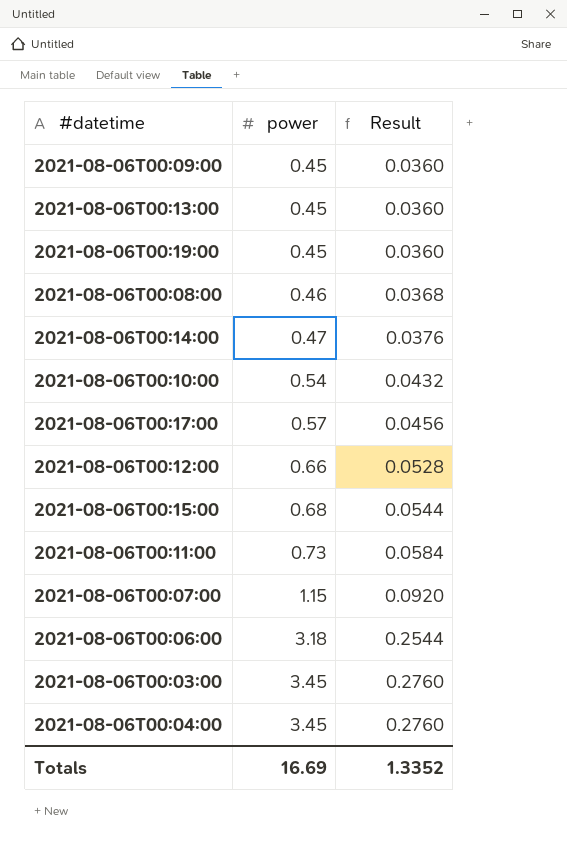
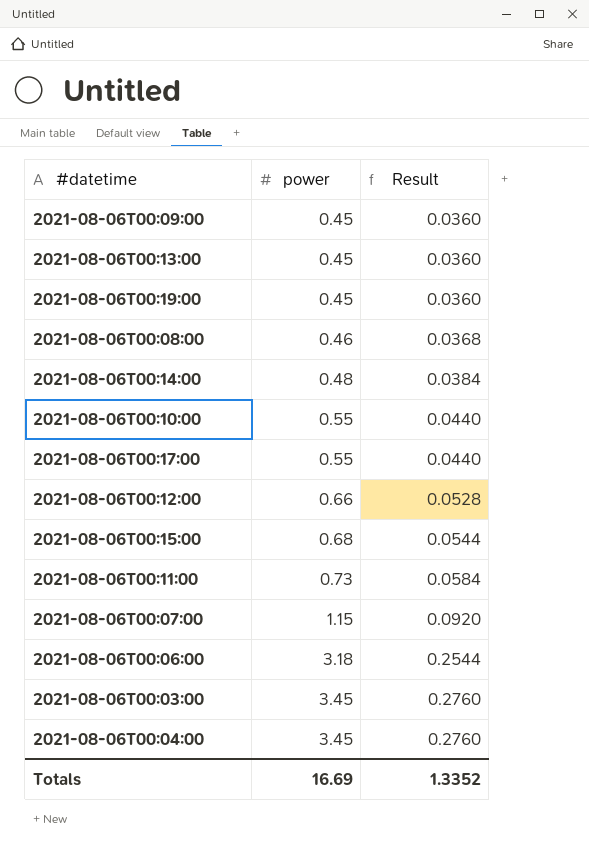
2021-08-06T00:14:00 | power: 0.47 -> 0.48
2021-08-06T00:14:00 | Result: 0.0376 -> 0.0384
2021-08-06T00:10:00 | power: 0.54 -> 0.55
2021-08-06T00:10:00 | Result: 0.0432 -> 0.0440
2021-08-06T00:17:00 | power: 0.57 -> 0.55
2021-08-06T00:17:00 | Result: 0.0456 -> 0.0440

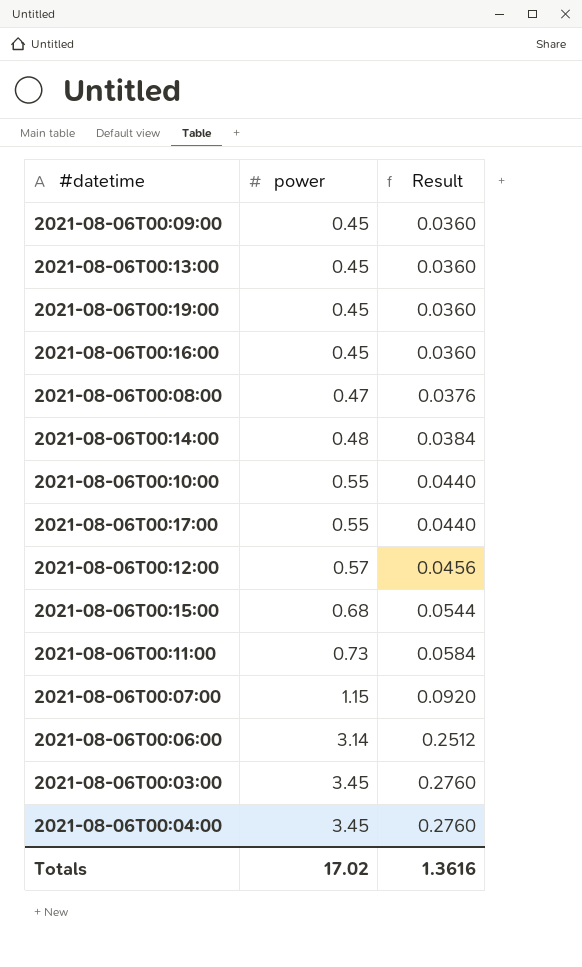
row 2021-08-06T00:16:00: none -> 0.45 | 0.0360
2021-08-06T00:08:00 | power: 0.46 -> 0.47
2021-08-06T00:08:00 | Result: 0.0368 -> 0.0376
2021-08-06T00:12:00 | power: 0.66 -> 0.57
2021-08-06T00:12:00 | Result: 0.0528 -> 0.0456
2021-08-06T00:06:00 | power: 3.18 -> 3.14
2021-08-06T00:06:00 | Result: 0.2544 -> 0.2512
Totals | power: 16.69 -> 17.02
Totals | Result: 1.3352 -> 1.3616

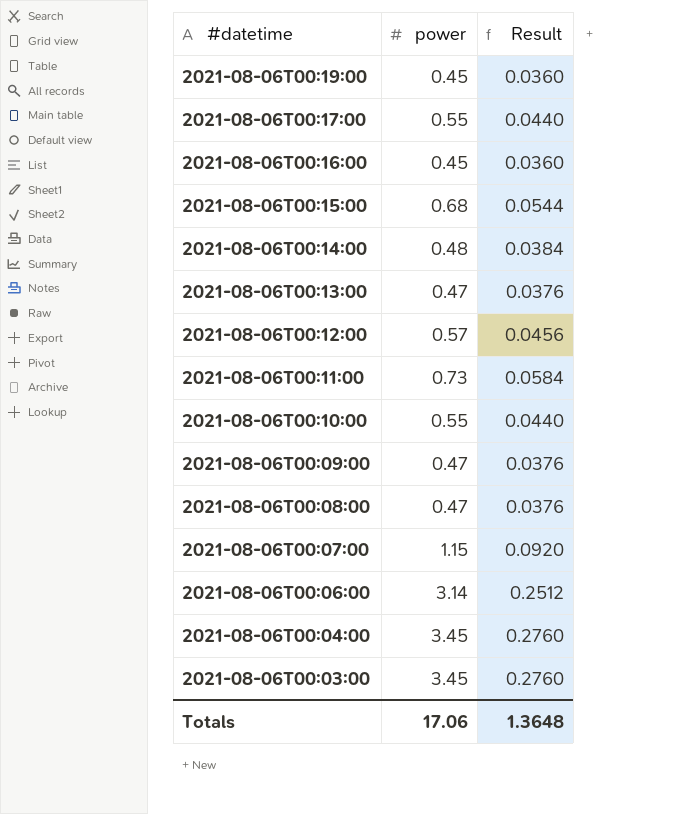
row order: power ascending -> #datetime descending
2021-08-06T00:13:00 | power: 0.45 -> 0.47
2021-08-06T00:13:00 | Result: 0.0360 -> 0.0376
2021-08-06T00:09:00 | power: 0.45 -> 0.47
2021-08-06T00:09:00 | Result: 0.0360 -> 0.0376
Totals | power: 17.02 -> 17.06
Totals | Result: 1.3616 -> 1.3648

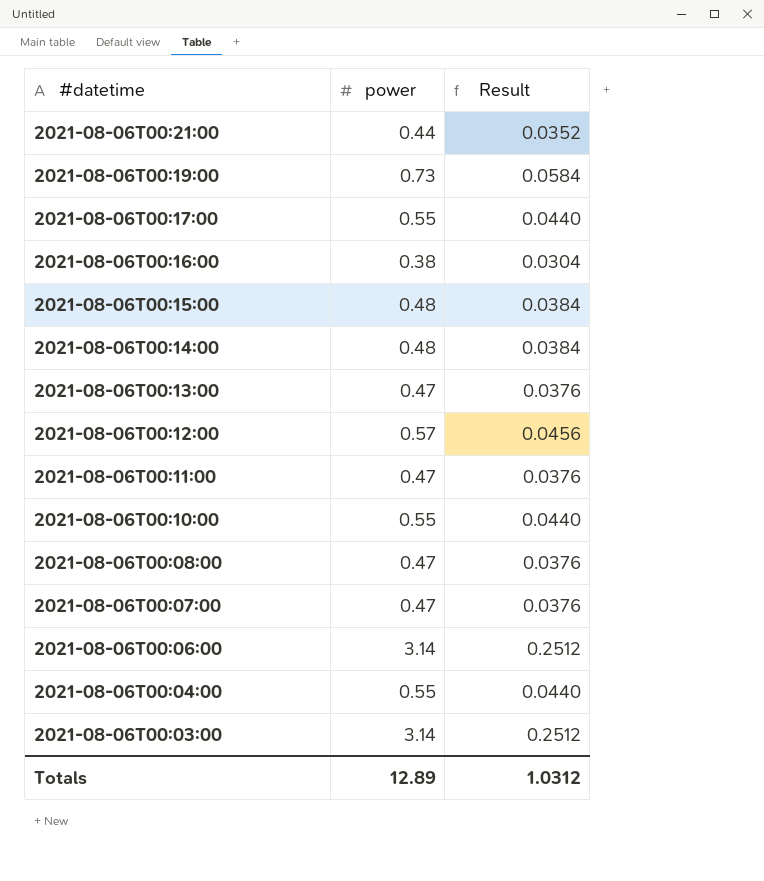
row 2021-08-06T00:09:00: 0.47 | 0.0376 -> none
row 2021-08-06T00:21:00: none -> 0.44 | 0.0352
2021-08-06T00:19:00 | power: 0.45 -> 0.73
2021-08-06T00:19:00 | Result: 0.0360 -> 0.0584
2021-08-06T00:16:00 | power: 0.45 -> 0.38
2021-08-06T00:16:00 | Result: 0.0360 -> 0.0304
2021-08-06T00:15:00 | power: 0.68 -> 0.48
2021-08-06T00:15:00 | Result: 0.0544 -> 0.0384
2021-08-06T00:11:00 | power: 0.73 -> 0.47
2021-08-06T00:11:00 | Result: 0.0584 -> 0.0376
2021-08-06T00:07:00 | power: 1.15 -> 0.47
2021-08-06T00:07:00 | Result: 0.0920 -> 0.0376
2021-08-06T00:04:00 | power: 3.45 -> 0.55
2021-08-06T00:04:00 | Result: 0.2760 -> 0.0440
2021-08-06T00:03:00 | power: 3.45 -> 3.14
2021-08-06T00:03:00 | Result: 0.2760 -> 0.2512
Totals | power: 17.06 -> 12.89
Totals | Result: 1.3648 -> 1.0312

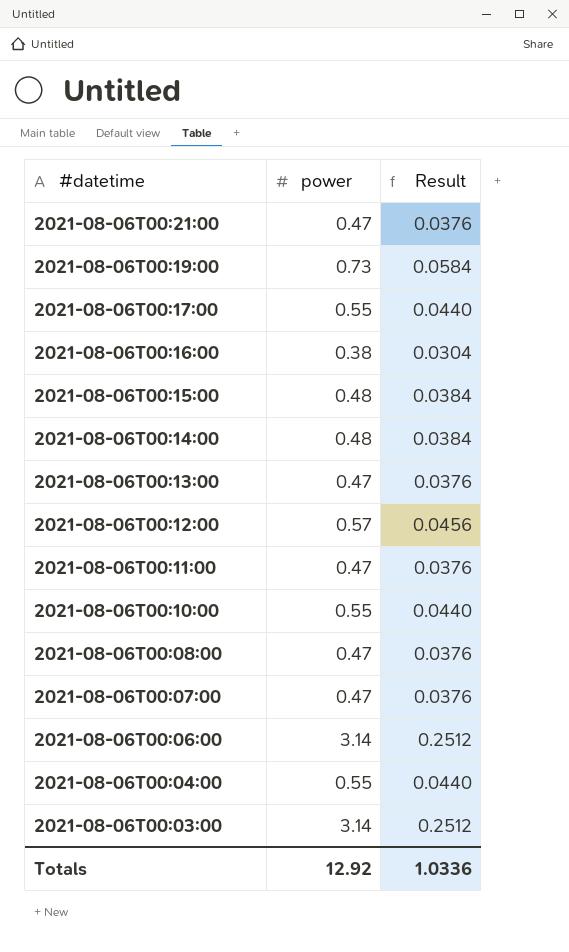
2021-08-06T00:21:00 | power: 0.44 -> 0.47
2021-08-06T00:21:00 | Result: 0.0352 -> 0.0376
Totals | power: 12.89 -> 12.92
Totals | Result: 1.0312 -> 1.0336

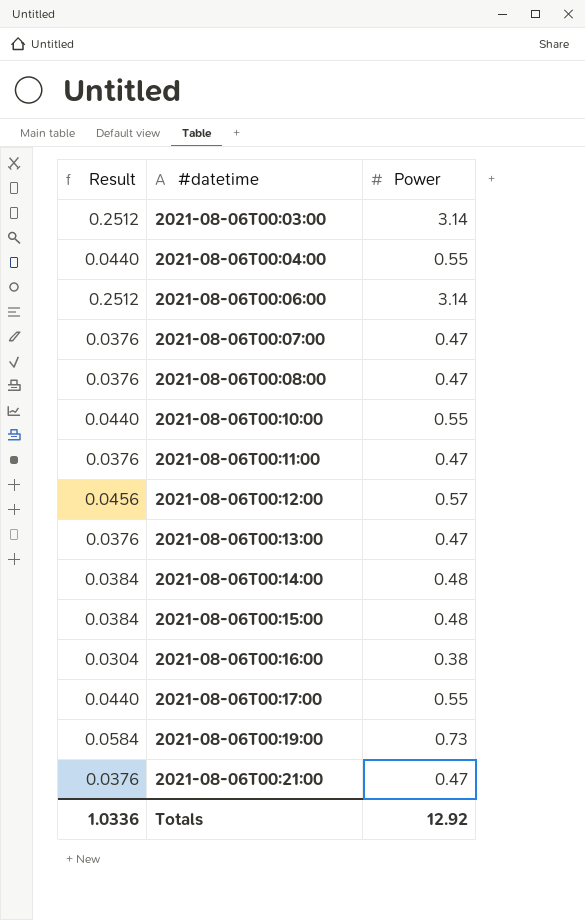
row order: #datetime descending -> #datetime ascending
column Result | position: 3 -> 1
column name: power -> Power

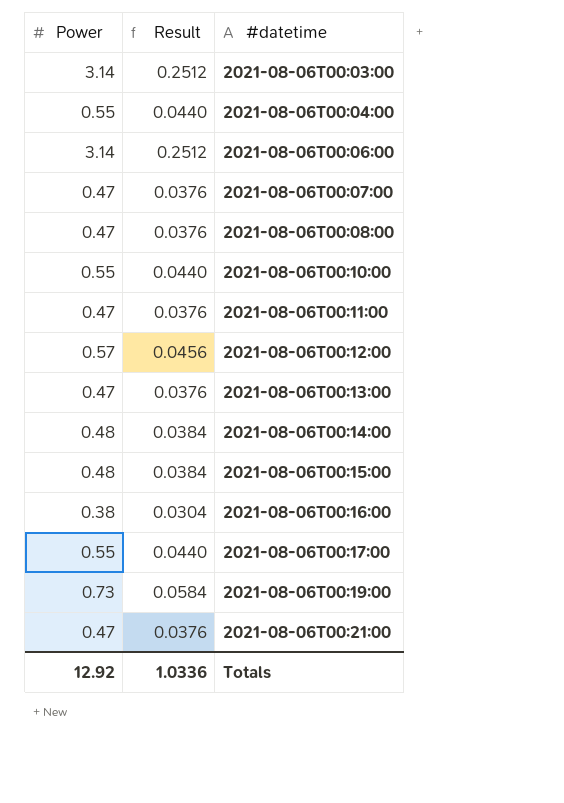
column Power | position: 3 -> 1

